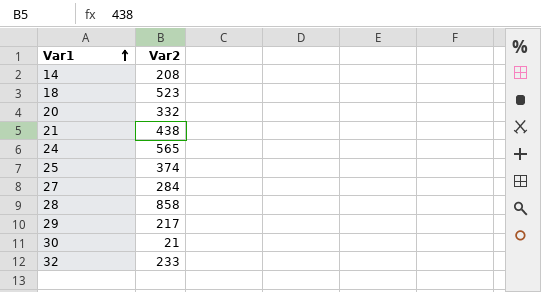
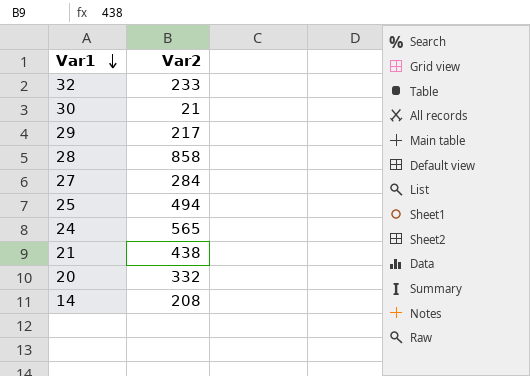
row order: Var1 ascending -> Var1 descending
row 18: 523 -> none
25 | Var2: 374 -> 494

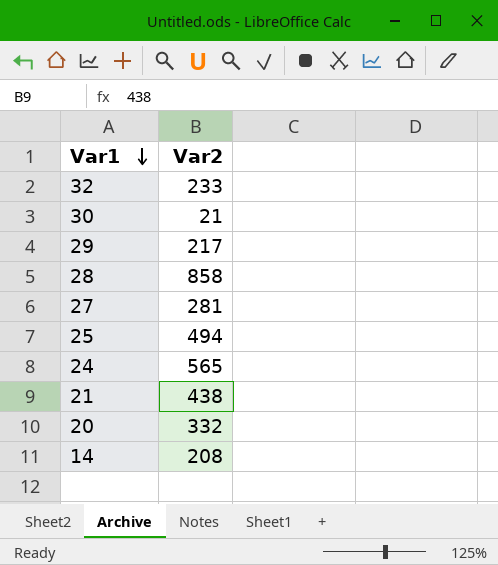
27 | Var2: 284 -> 281

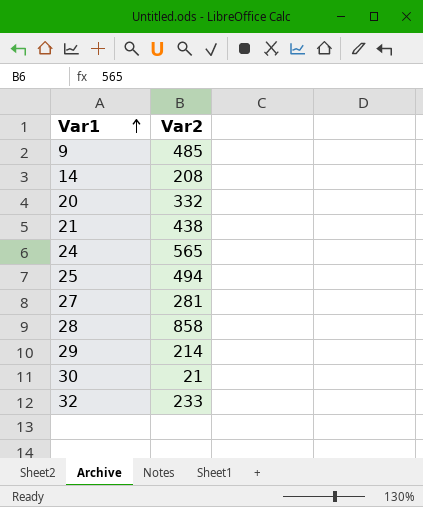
row order: Var1 descending -> Var1 ascending
row 9: none -> 485
29 | Var2: 217 -> 214

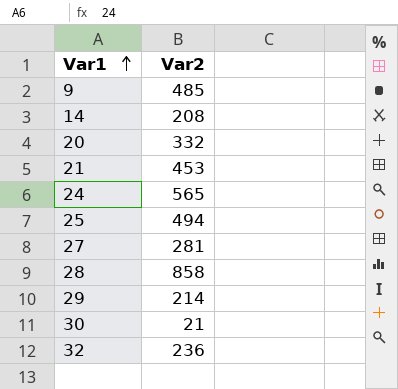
21 | Var2: 438 -> 453
32 | Var2: 233 -> 236

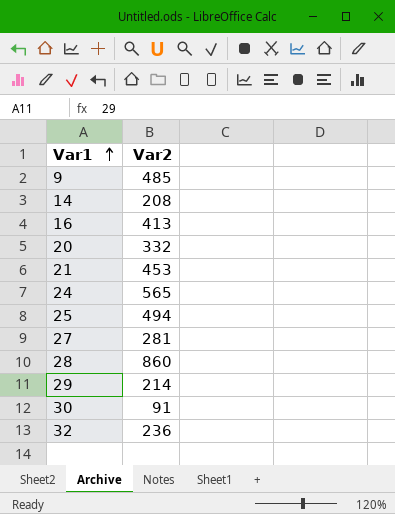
row 16: none -> 413
28 | Var2: 858 -> 860
30 | Var2: 21 -> 91

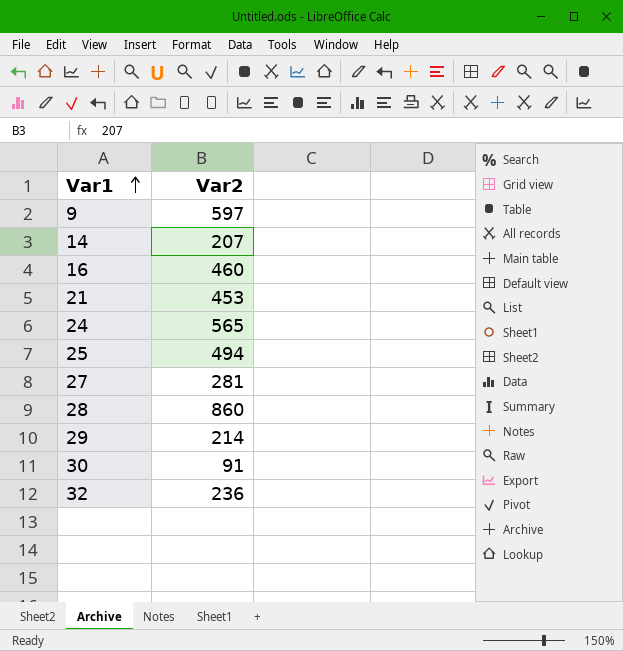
row 20: 332 -> none
9 | Var2: 485 -> 597
14 | Var2: 208 -> 207
16 | Var2: 413 -> 460

